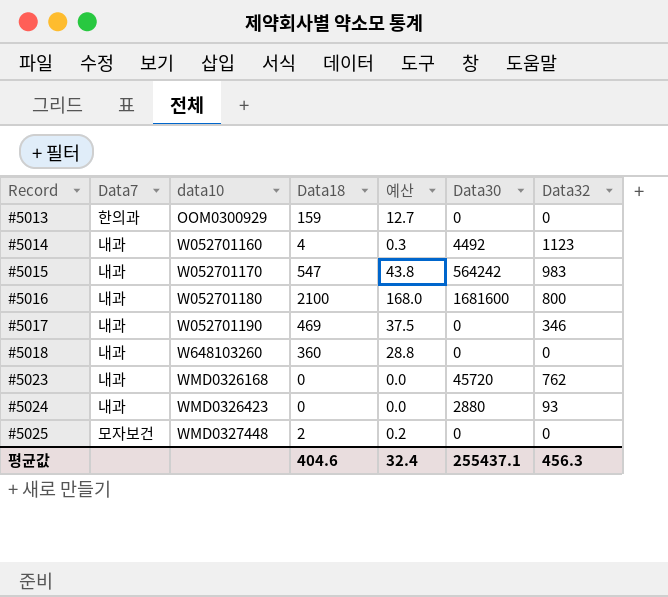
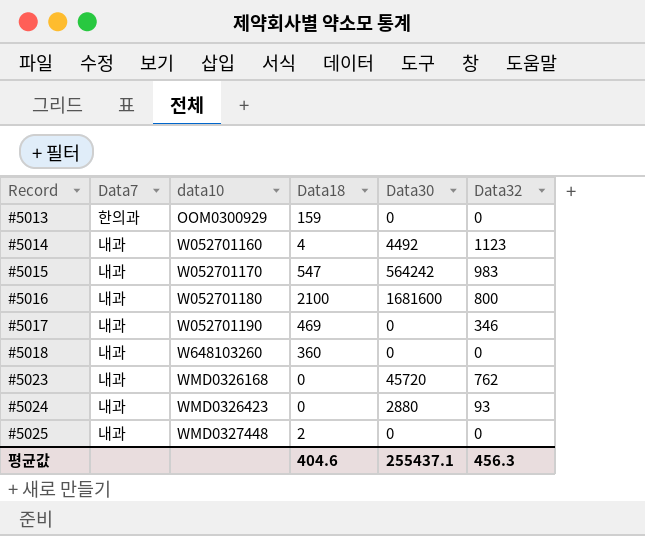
column 예산 | formula: [Data18] * 0.08 -> none
#5025 | Data7: 모자보건 -> 내과

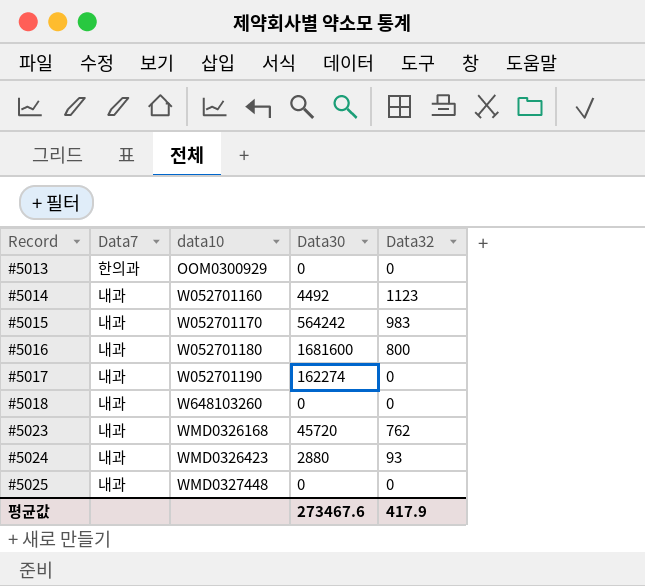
column Data18 | position: 4 -> none
#5017 | Data30: 0 -> 162274
#5017 | Data32: 346 -> 0
평균값 | Data30: 255437.1 -> 273467.6
평균값 | Data32: 456.3 -> 417.9

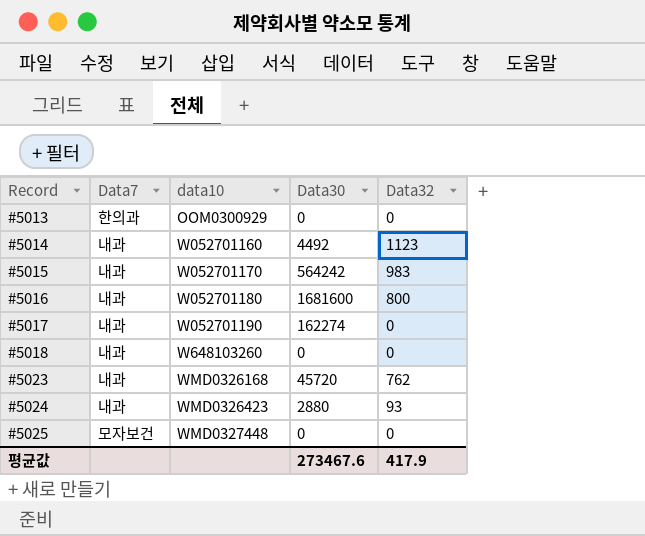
#5025 | Data7: 내과 -> 모자보건

